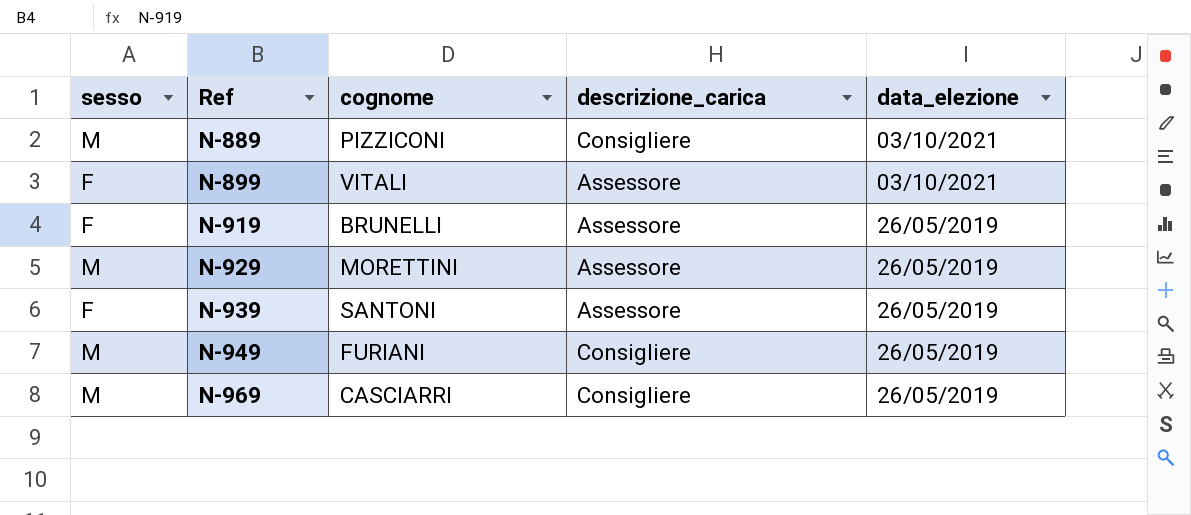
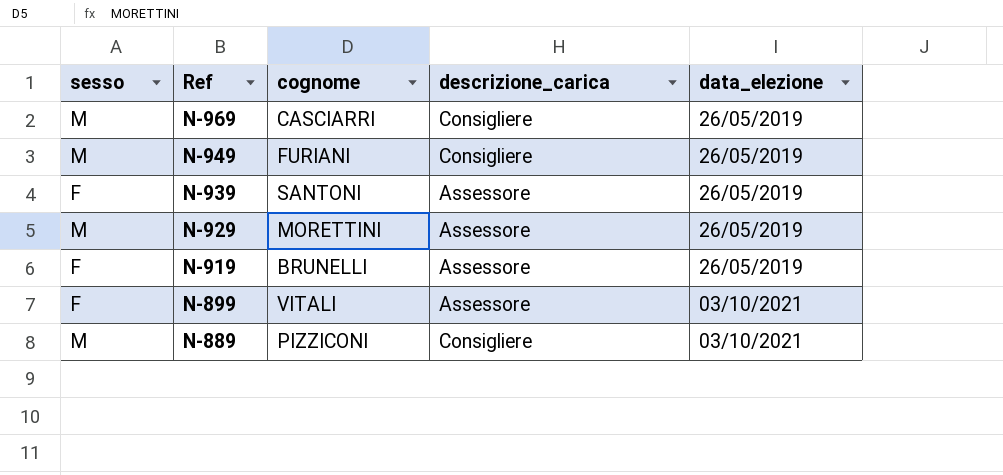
row order: Ref ascending -> Ref descending

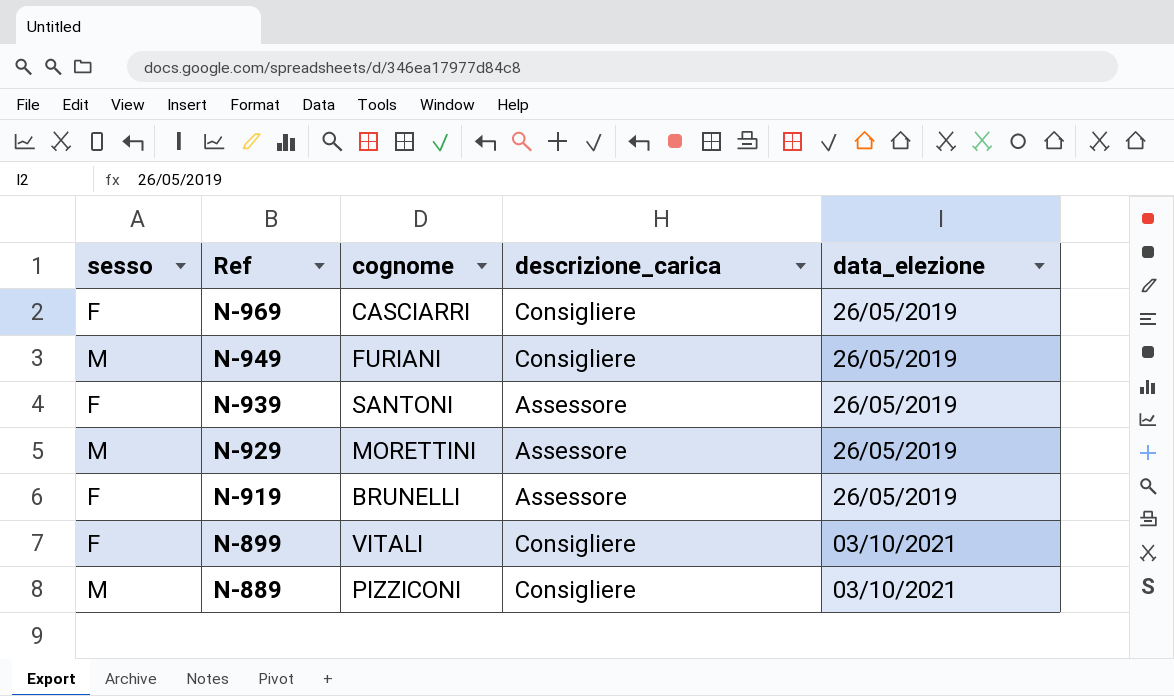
N-969 | sesso: M -> F
N-899 | descrizione_carica: Assessore -> Consigliere

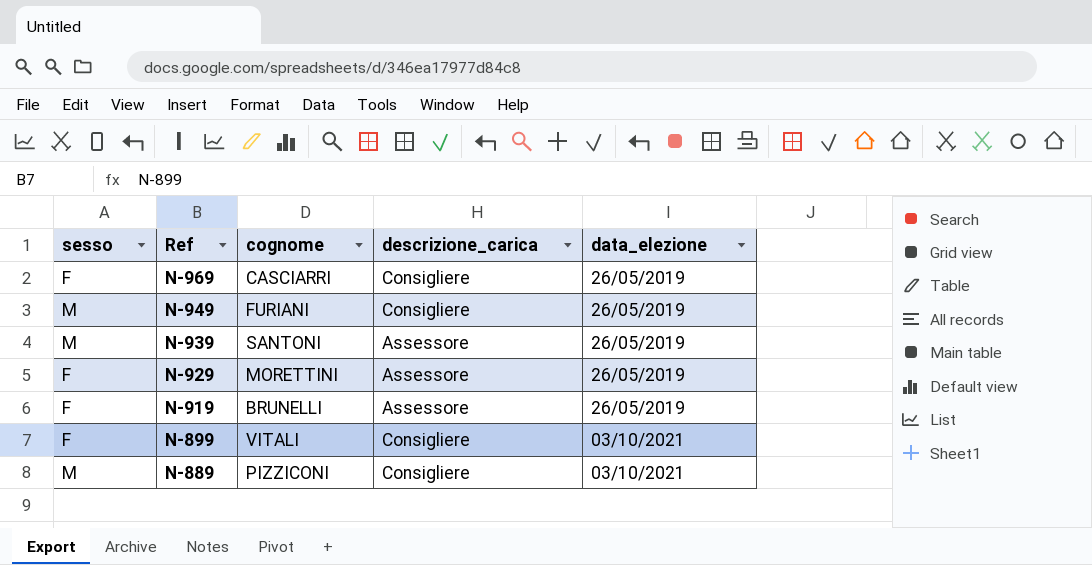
N-939 | sesso: F -> M
N-929 | sesso: M -> F

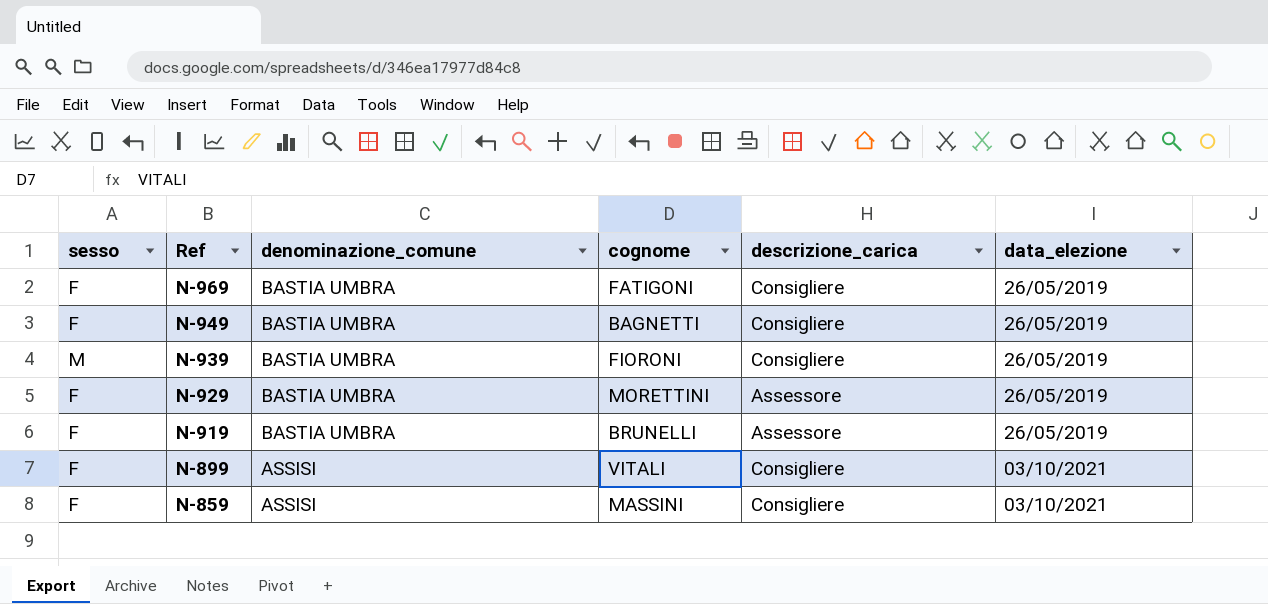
column denominazione_comune | position: none -> 3
row N-889: M | PIZZICONI | Consigliere | 03/10/2021 -> none
N-969 | cognome: CASCIARRI -> FATIGONI
N-949 | sesso: M -> F
N-949 | cognome: FURIANI -> BAGNETTI
N-939 | cognome: SANTONI -> FIORONI
N-939 | descrizione_carica: Assessore -> Consigliere
row N-859: none -> F | ASSISI | MASSINI | Consigliere | 03/10/2021

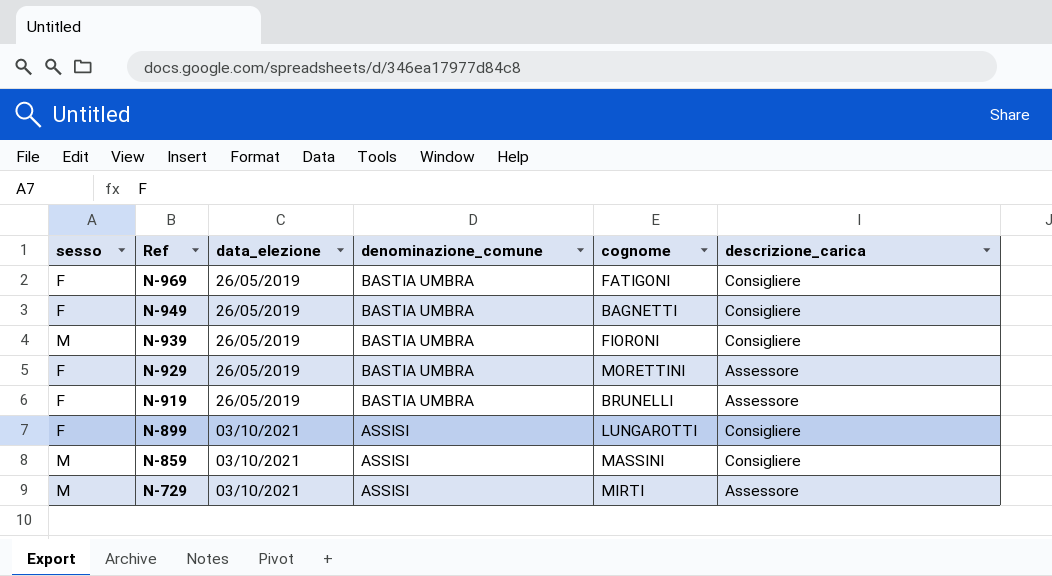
column data_elezione | position: 6 -> 3
N-899 | cognome: VITALI -> LUNGAROTTI
N-859 | sesso: F -> M
row N-729: none -> M | 03/10/2021 | ASSISI | MIRTI | Assessore

